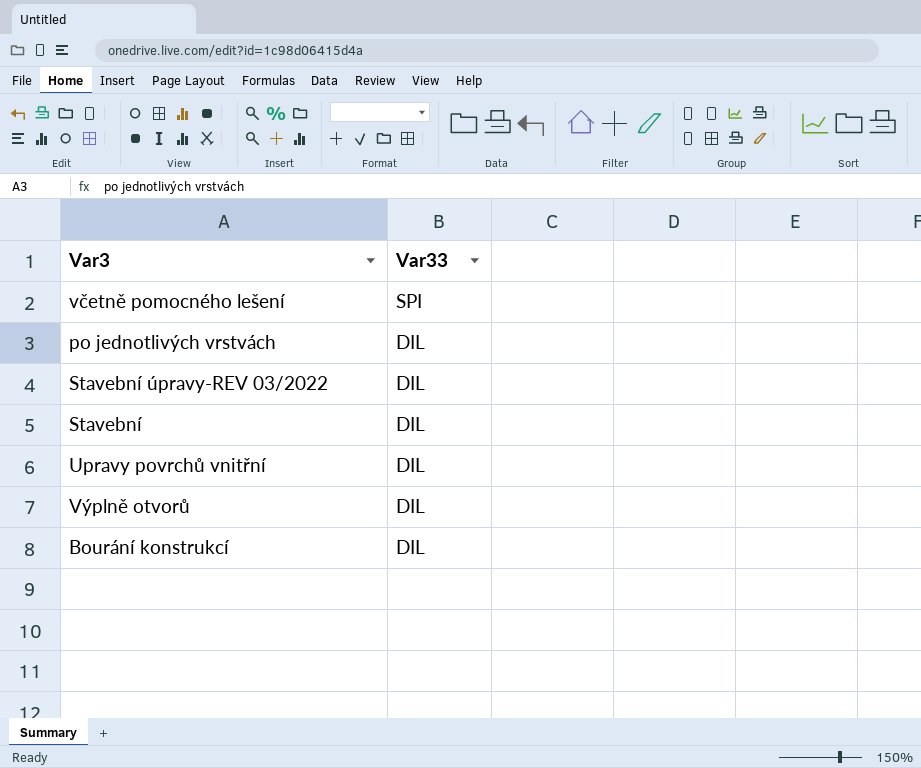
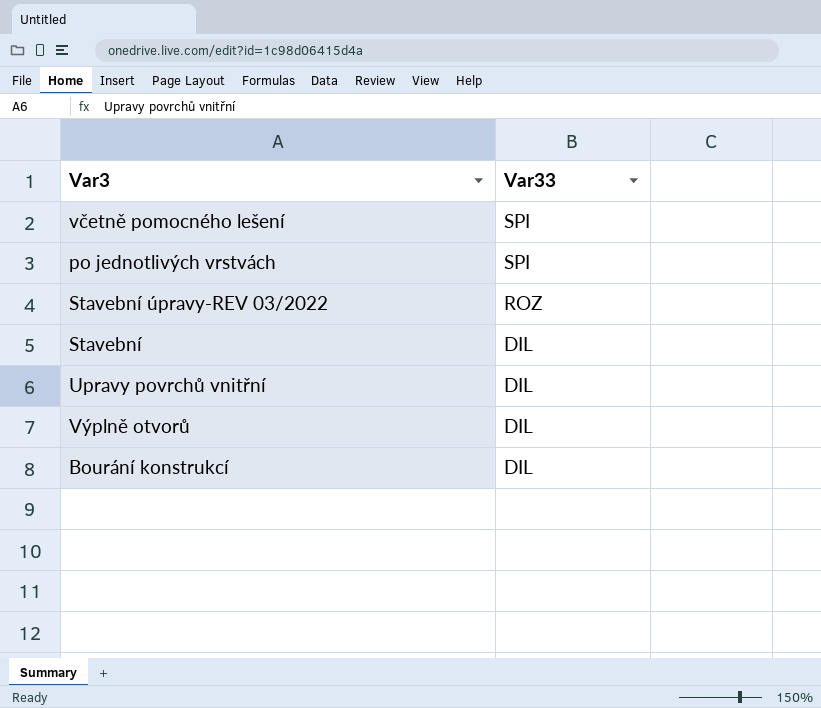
po jednotlivých vrstvách | Var33: DIL -> SPI
Stavební úpravy-REV 03/2022 | Var33: DIL -> ROZ

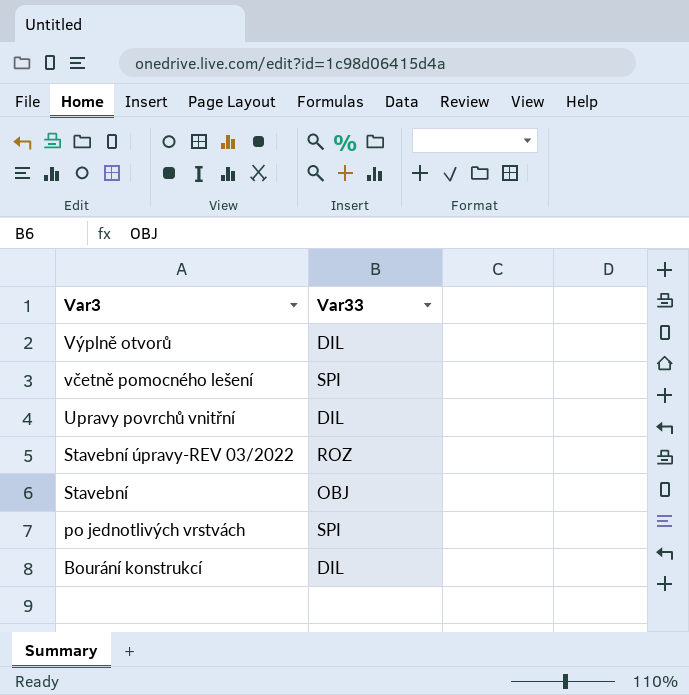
row order: Var33 descending -> Var3 descending
Stavební | Var33: DIL -> OBJ

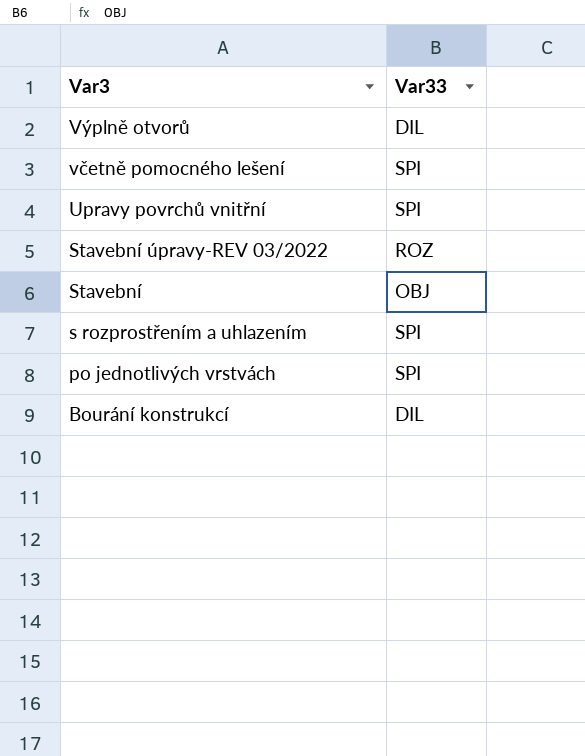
Upravy povrchů vnitřní | Var33: DIL -> SPI
row s rozprostřením a uhlazením: none -> SPI

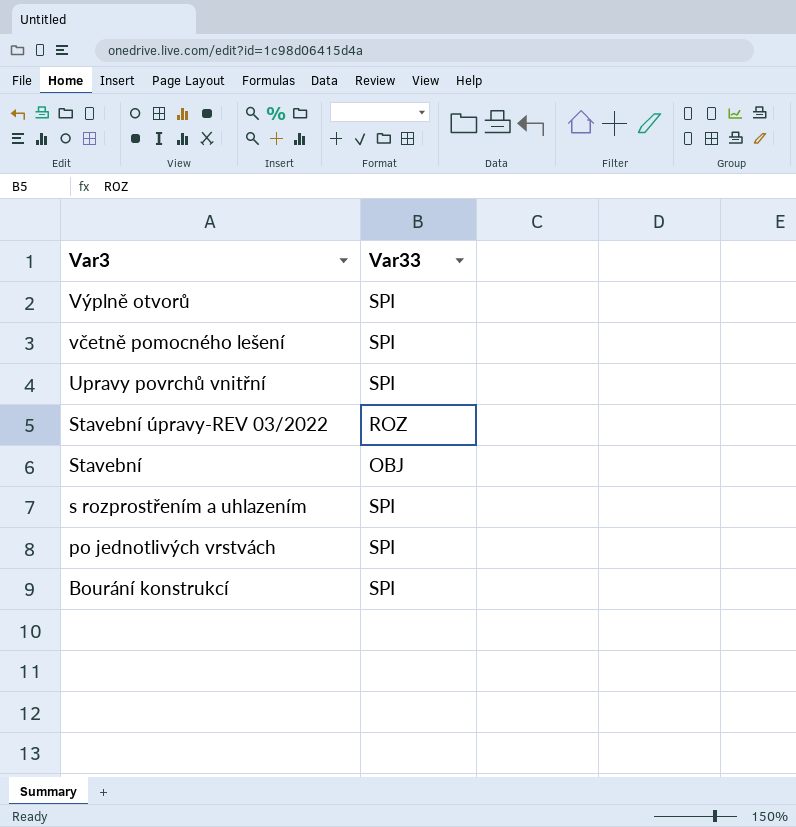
Výplně otvorů | Var33: DIL -> SPI
Bourání konstrukcí | Var33: DIL -> SPI

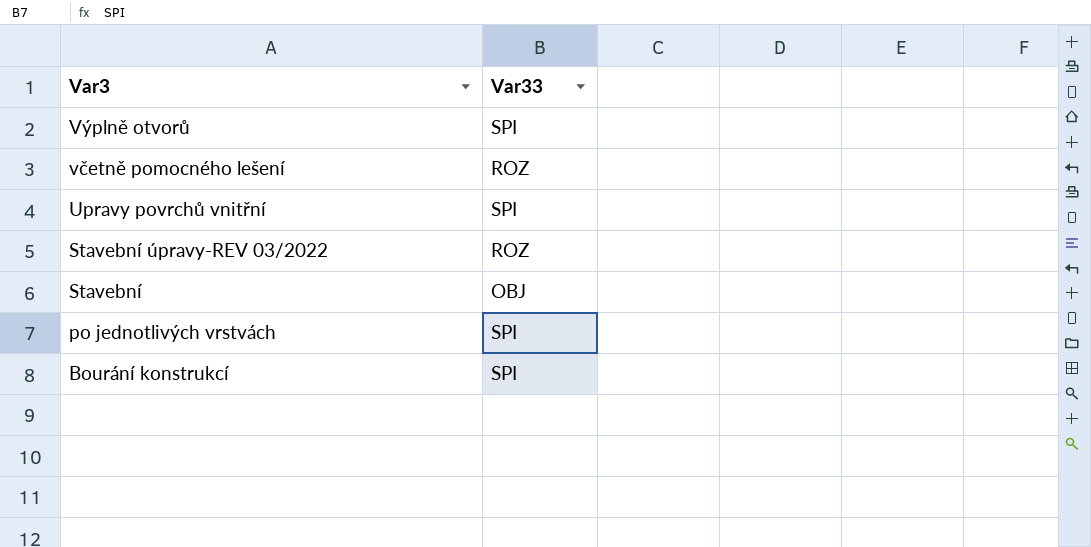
row s rozprostřením a uhlazením: SPI -> none
včetně pomocného lešení | Var33: SPI -> ROZ

